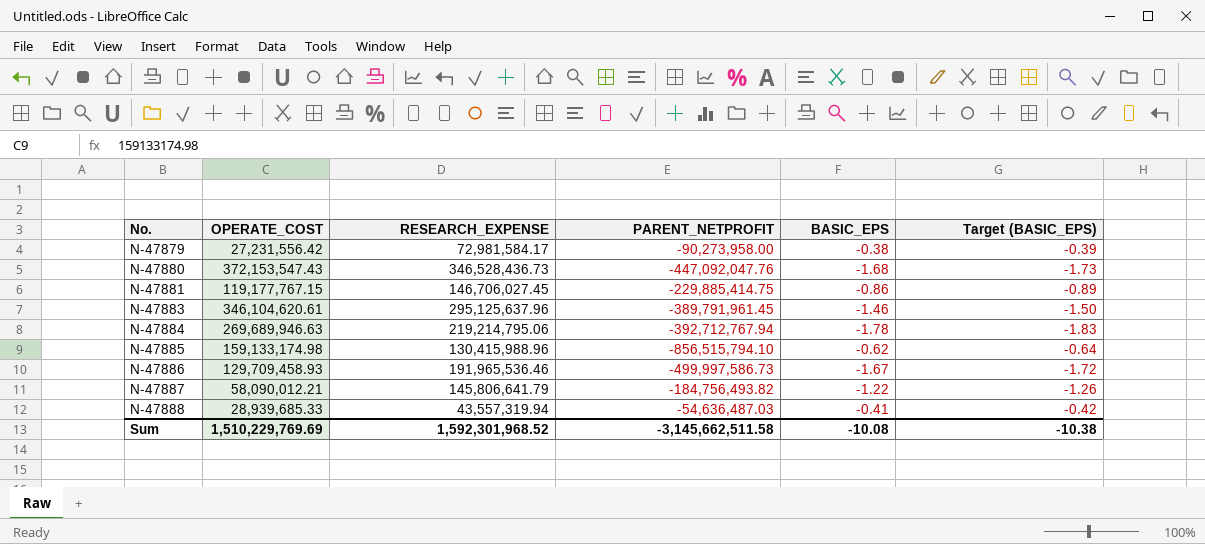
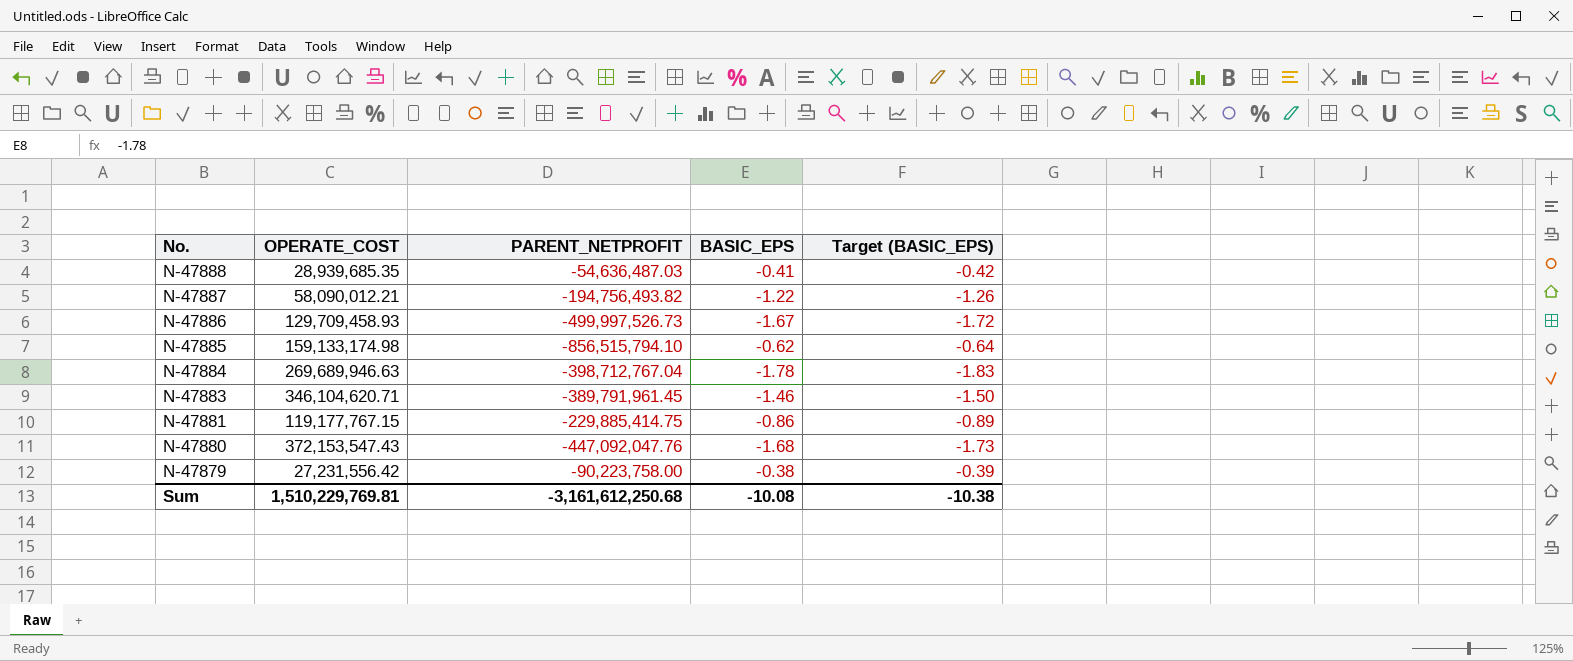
row order: No. ascending -> No. descending
column RESEARCH_EXPENSE | position: 3 -> none
N-47888 | OPERATE_COST: 28,939,685.33 -> 28,939,685.35
N-47887 | PARENT_NETPROFIT: -184,756,493.82 -> -194,756,493.82
N-47886 | PARENT_NETPROFIT: -499,997,586.73 -> -499,997,526.73
N-47884 | PARENT_NETPROFIT: -392,712,767.94 -> -398,712,767.04
N-47883 | OPERATE_COST: 346,104,620.61 -> 346,104,620.71
N-47879 | PARENT_NETPROFIT: -90,273,958.00 -> -90,223,758.00
Sum | OPERATE_COST: 1,510,229,769.69 -> 1,510,229,769.81
Sum | PARENT_NETPROFIT: -3,145,662,511.58 -> -3,161,612,250.68

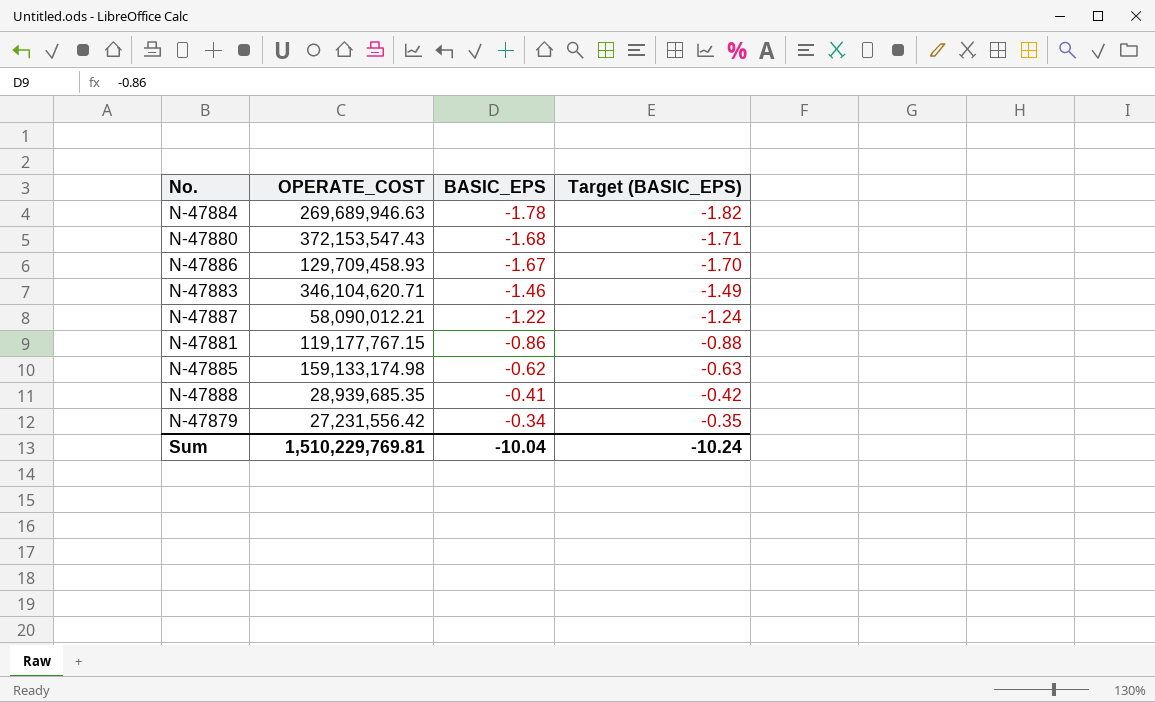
row order: No. descending -> BASIC_EPS ascending
column PARENT_NETPROFIT | position: 3 -> none
column Target (BASIC_EPS) | formula: [BASIC_EPS] * 1.03 -> [BASIC_EPS] * 1.02
N-47879 | BASIC_EPS: -0.38 -> -0.34
Sum | BASIC_EPS: -10.08 -> -10.04
Sum | Target (BASIC_EPS): -10.38 -> -10.24

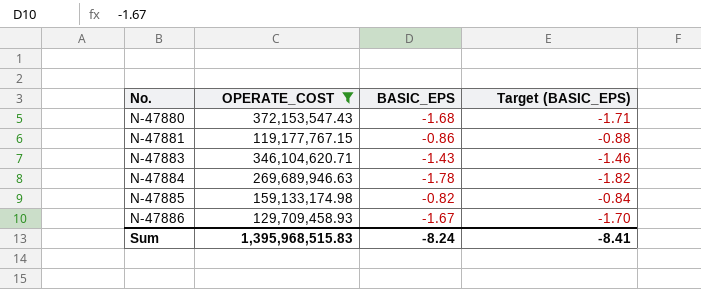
filter: none -> OPERATE_COST >= 119,177,767.15
row order: BASIC_EPS ascending -> No. ascending
N-47883 | BASIC_EPS: -1.46 -> -1.43
N-47883 | Target (BASIC_EPS): -1.49 -> -1.46
N-47885 | BASIC_EPS: -0.62 -> -0.82
N-47885 | Target (BASIC_EPS): -0.63 -> -0.84
Sum | OPERATE_COST: 1,510,229,769.81 -> 1,395,968,515.83
Sum | BASIC_EPS: -10.04 -> -8.24
Sum | Target (BASIC_EPS): -10.24 -> -8.41

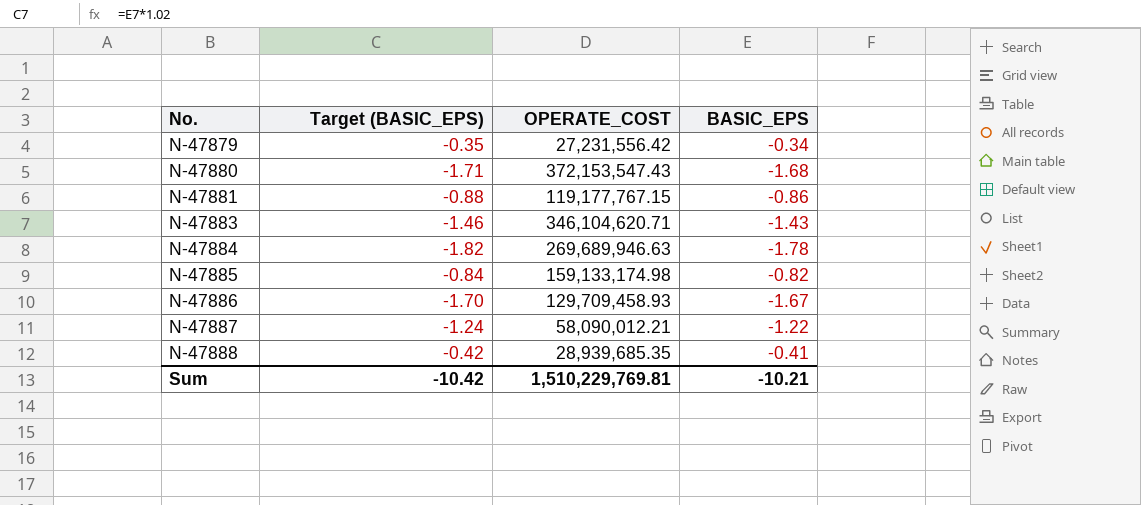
filter: OPERATE_COST >= 119,177,767.15 -> none
column Target (BASIC_EPS) | position: 4 -> 2
Sum | Target (BASIC_EPS): -8.41 -> -10.42
Sum | OPERATE_COST: 1,395,968,515.83 -> 1,510,229,769.81
Sum | BASIC_EPS: -8.24 -> -10.21

